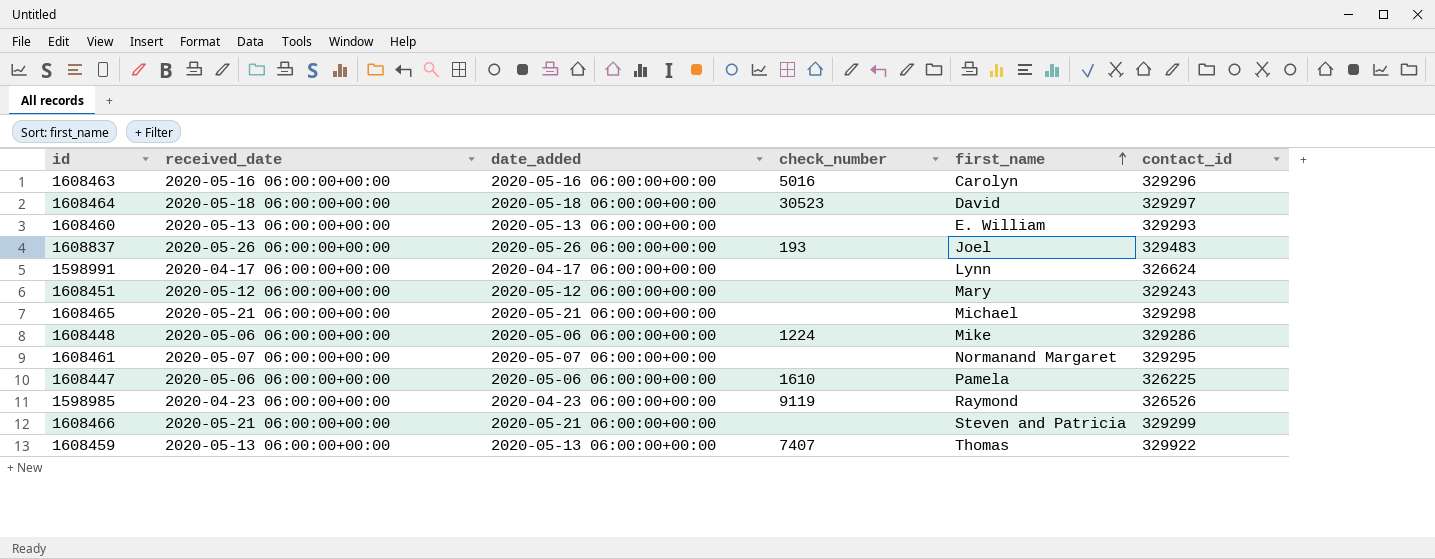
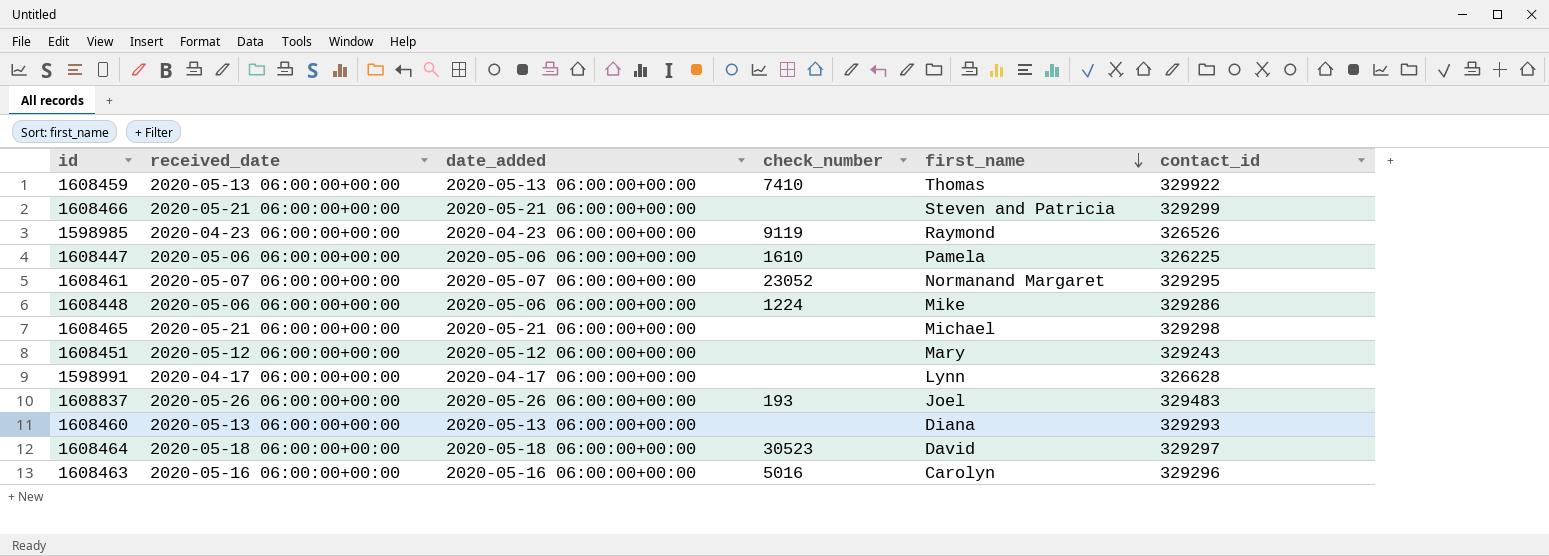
row order: first_name ascending -> first_name descending
1608459 | check_number: 7407 -> 7410
1608461 | check_number: none -> 23052
1598991 | contact_id: 326624 -> 326628
1608460 | first_name: E. William -> Diana

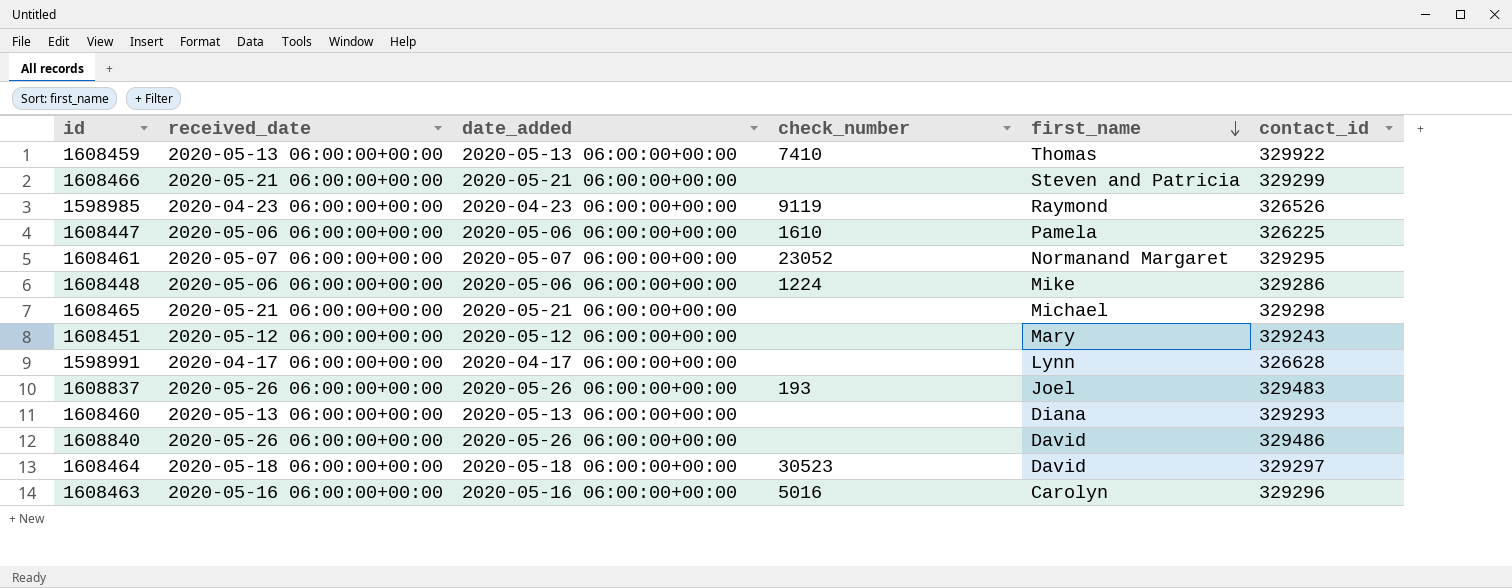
row 1608840: none -> 2020-05-26 06:00:00+00:00 | 2020-05-26 06:00:00+00:00 | none | David | 329486

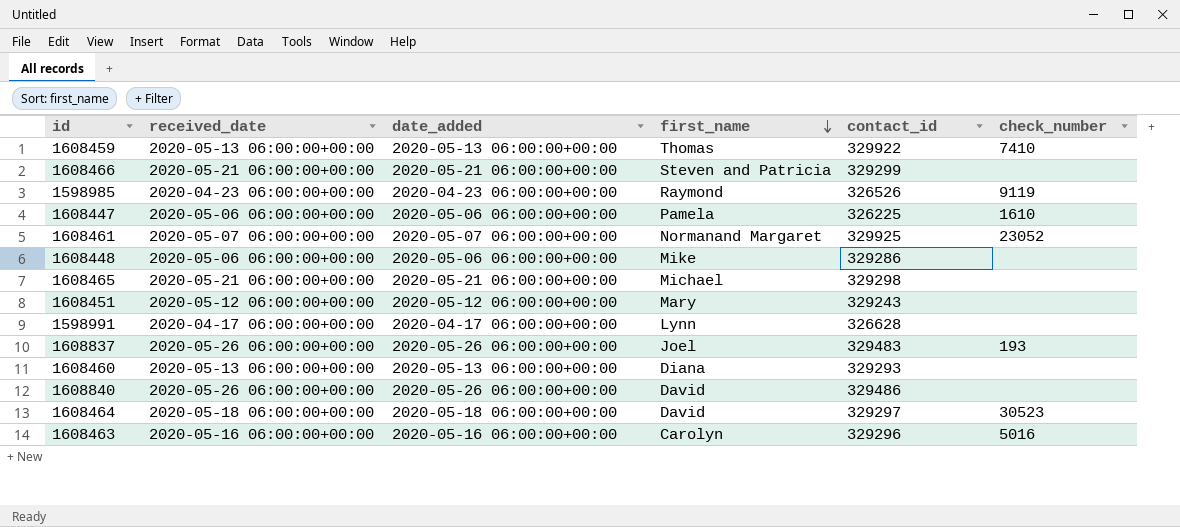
column check_number | position: 4 -> 6
1608461 | contact_id: 329295 -> 329925
1608448 | check_number: 1224 -> none

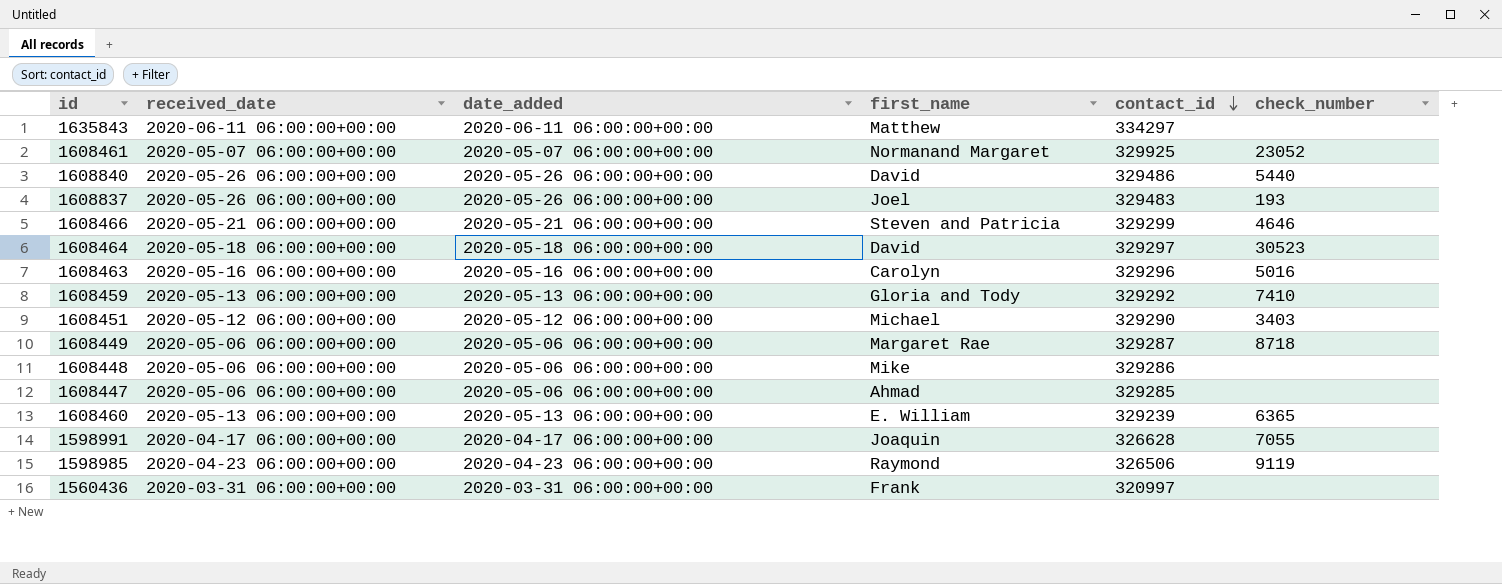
row order: first_name descending -> contact_id descending
row 1608465: 2020-05-21 06:00:00+00:00 | 2020-05-21 06:00:00+00:00 | Michael | 329298 | none -> none
row 1635843: none -> 2020-06-11 06:00:00+00:00 | 2020-06-11 06:00:00+00:00 | Matthew | 334297 | none
1608840 | check_number: none -> 5440
1608466 | check_number: none -> 4646
1608459 | first_name: Thomas -> Gloria and Tody
1608459 | contact_id: 329922 -> 329292
1608451 | first_name: Mary -> Michael
1608451 | contact_id: 329243 -> 329290
1608451 | check_number: none -> 3403
row 1608449: none -> 2020-05-06 06:00:00+00:00 | 2020-05-06 06:00:00+00:00 | Margaret Rae | 329287 | 8718
1608447 | first_name: Pamela -> Ahmad
1608447 | contact_id: 326225 -> 329285
1608447 | check_number: 1610 -> none
1608460 | first_name: Diana -> E. William
1608460 | contact_id: 329293 -> 329239
1608460 | check_number: none -> 6365
1598991 | first_name: Lynn -> Joaquin
1598991 | check_number: none -> 7055
1598985 | contact_id: 326526 -> 326506
row 1560436: none -> 2020-03-31 06:00:00+00:00 | 2020-03-31 06:00:00+00:00 | Frank | 320997 | none

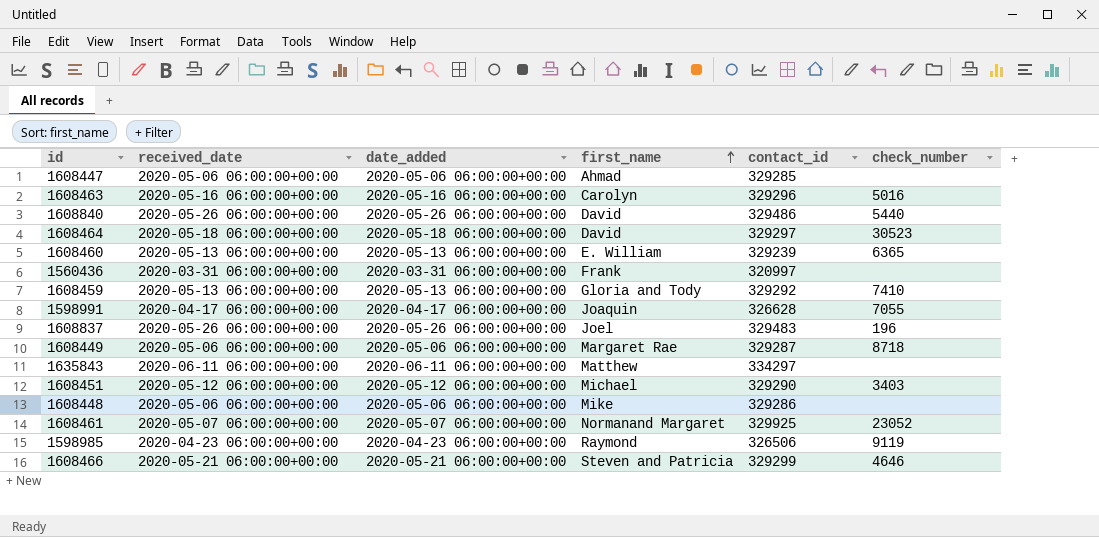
row order: contact_id descending -> first_name ascending
1608837 | check_number: 193 -> 196

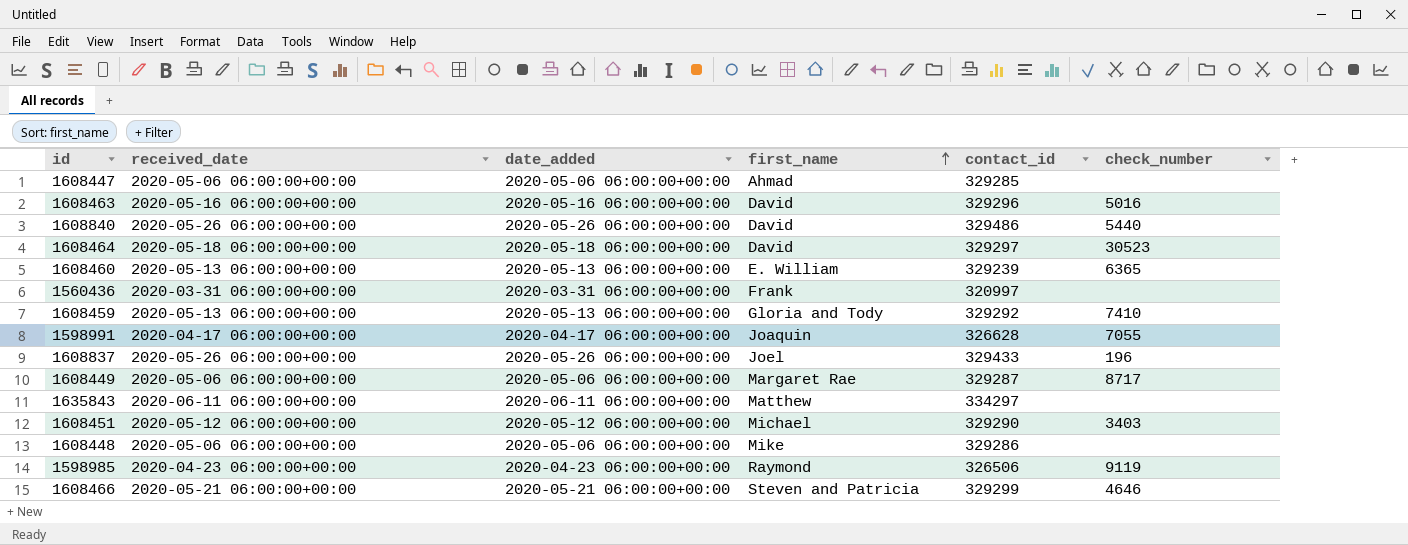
row 1608461: 2020-05-07 06:00:00+00:00 | 2020-05-07 06:00:00+00:00 | Normanand Margaret | 329925 | 23052 -> none
1608463 | first_name: Carolyn -> David
1608837 | contact_id: 329483 -> 329433
1608449 | check_number: 8718 -> 8717

